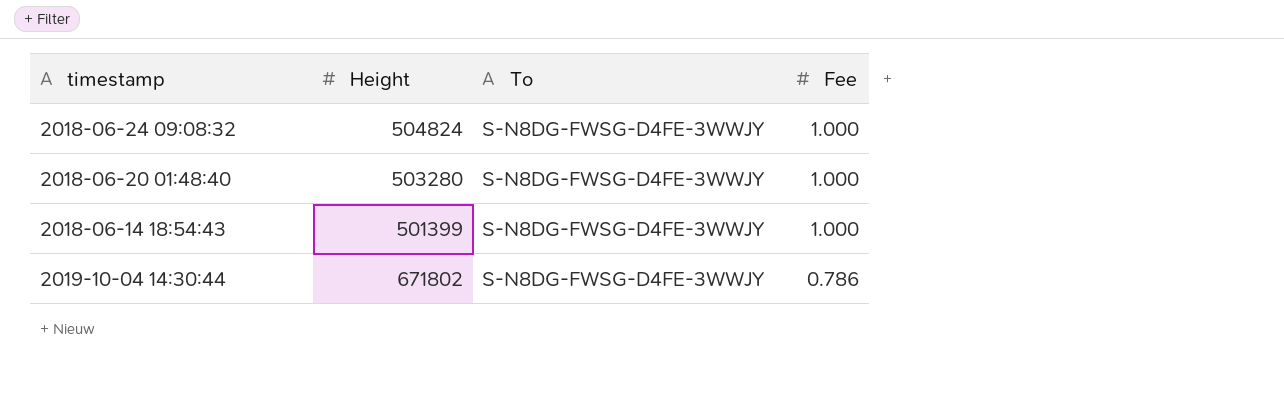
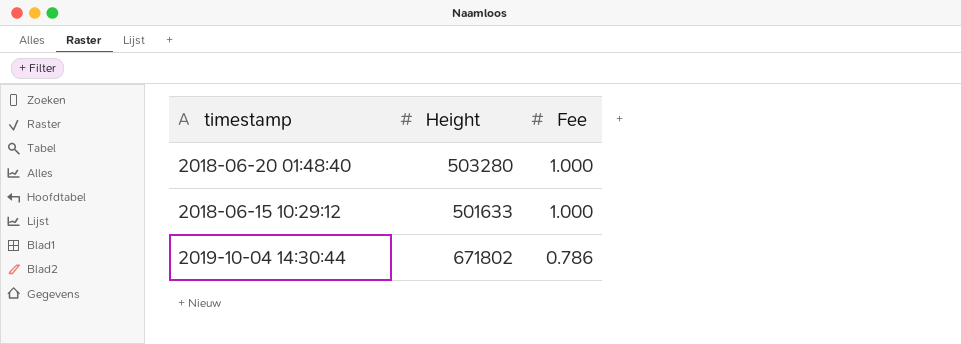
column To | position: 3 -> none
row 2018-06-24 09:08:32: 504824 | S-N8DG-FWSG-D4FE-3WWJY | 1.000 -> none
row 2018-06-14 18:54:43: 501399 | S-N8DG-FWSG-D4FE-3WWJY | 1.000 -> none
row 2018-06-15 10:29:12: none -> 501633 | 1.000

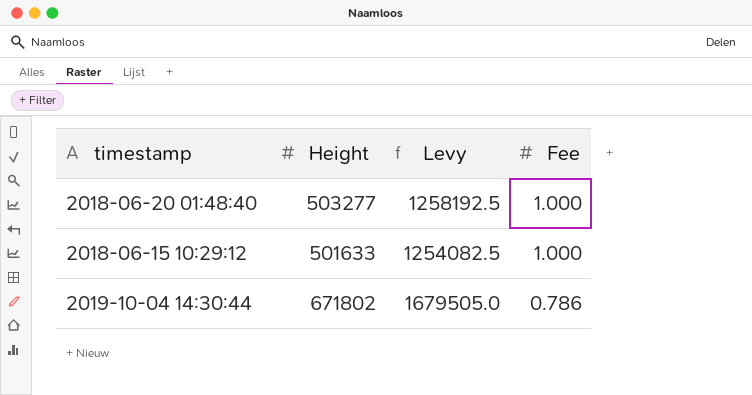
column Levy | formula: none -> [Height] * 2.5
2018-06-20 01:48:40 | Height: 503280 -> 503277

